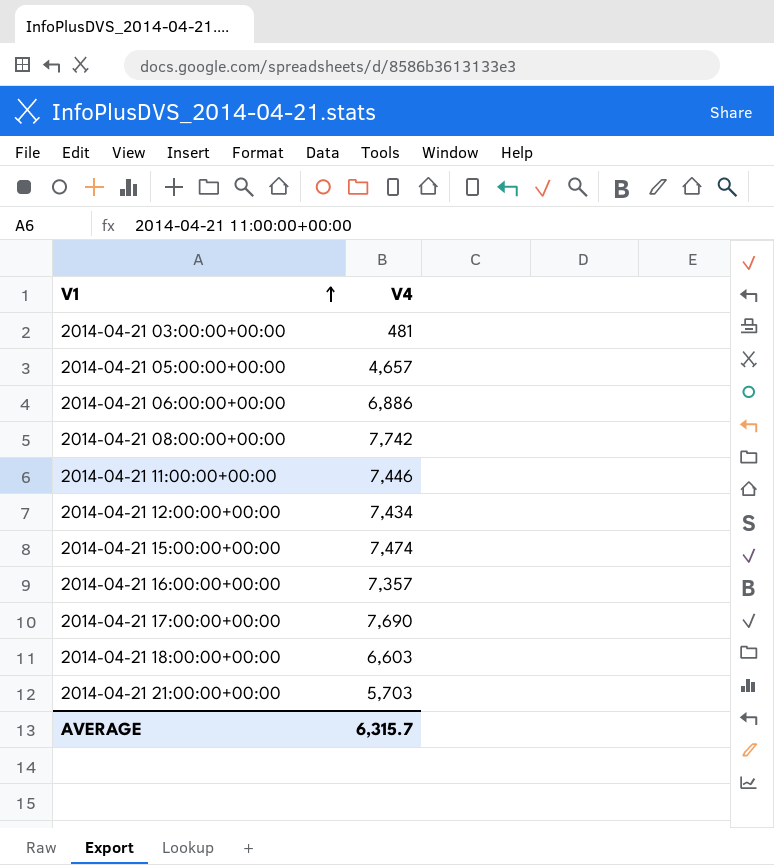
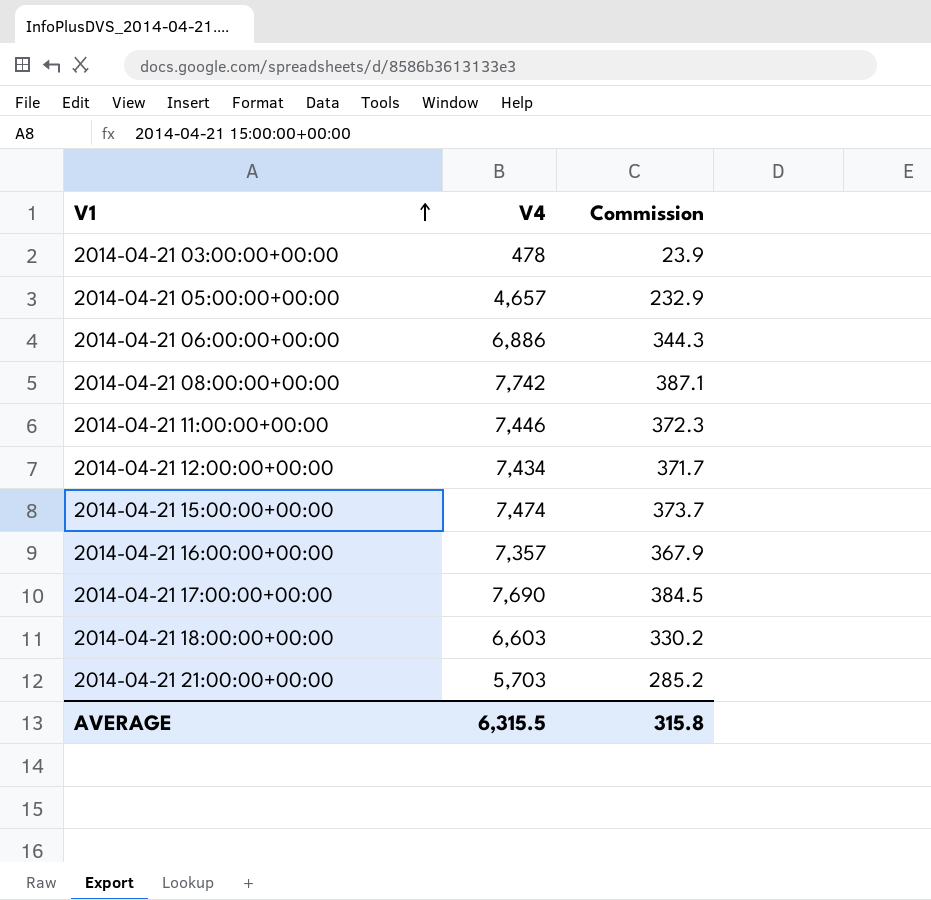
column Commission | formula: none -> [V4] * 0.05
2014-04-21 03:00:00+00:00 | V4: 481 -> 478
AVERAGE | V4: 6,315.7 -> 6,315.5

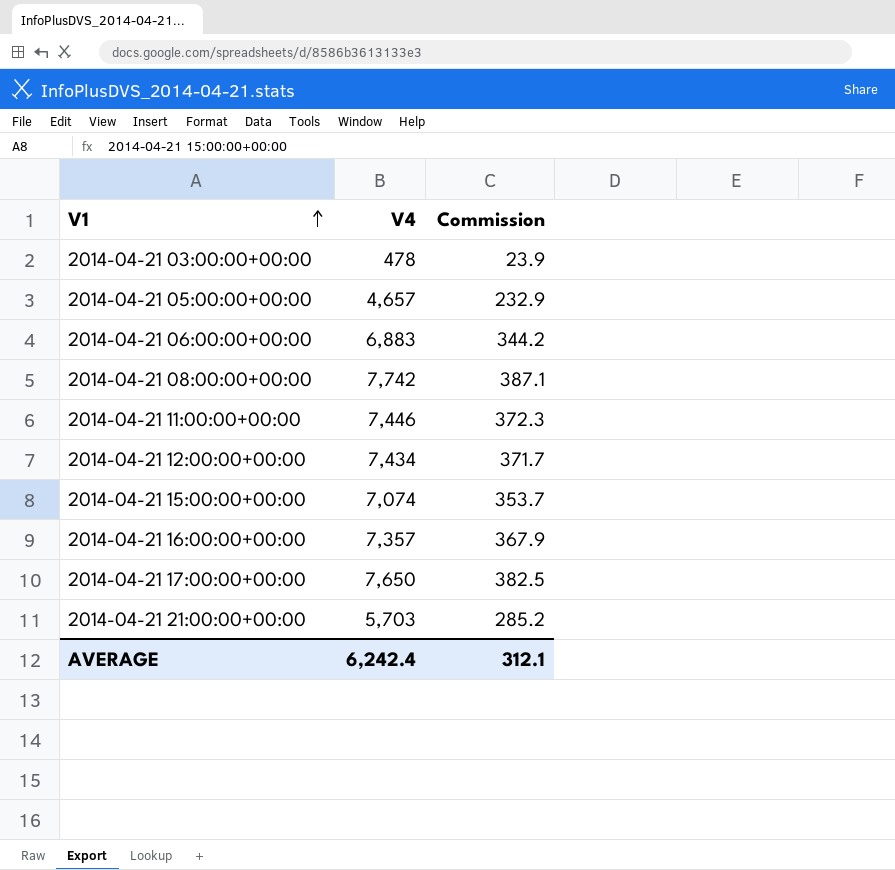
row 2014-04-21 18:00:00+00:00: 6,603 | 330.2 -> none
2014-04-21 06:00:00+00:00 | V4: 6,886 -> 6,883
2014-04-21 06:00:00+00:00 | Commission: 344.3 -> 344.2
2014-04-21 15:00:00+00:00 | V4: 7,474 -> 7,074
2014-04-21 15:00:00+00:00 | Commission: 373.7 -> 353.7
2014-04-21 17:00:00+00:00 | V4: 7,690 -> 7,650
2014-04-21 17:00:00+00:00 | Commission: 384.5 -> 382.5
AVERAGE | V4: 6,315.5 -> 6,242.4
AVERAGE | Commission: 315.8 -> 312.1

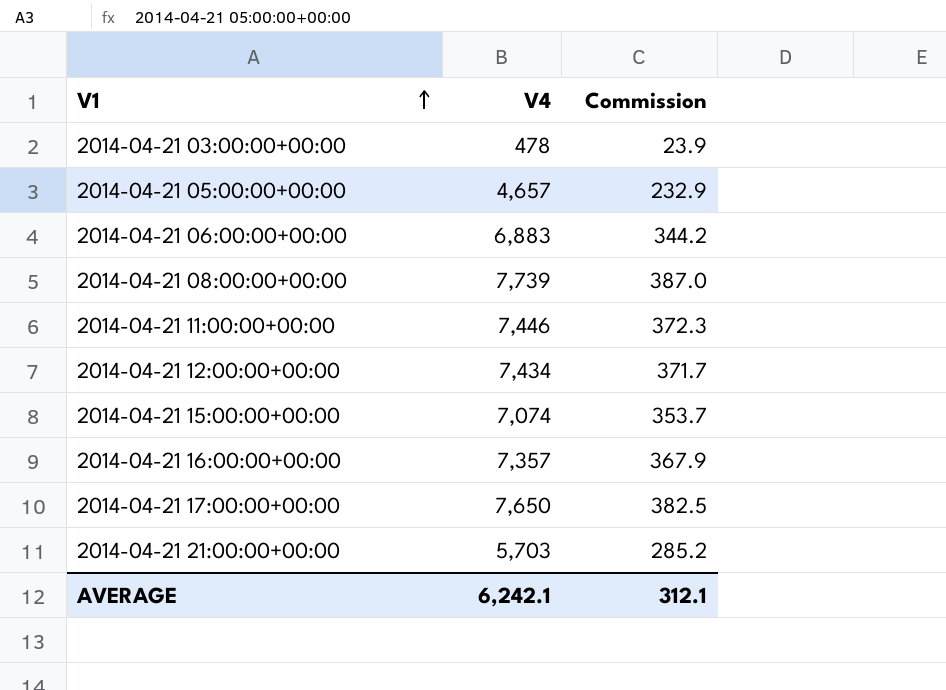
2014-04-21 08:00:00+00:00 | V4: 7,742 -> 7,739
2014-04-21 08:00:00+00:00 | Commission: 387.1 -> 387.0
AVERAGE | V4: 6,242.4 -> 6,242.1

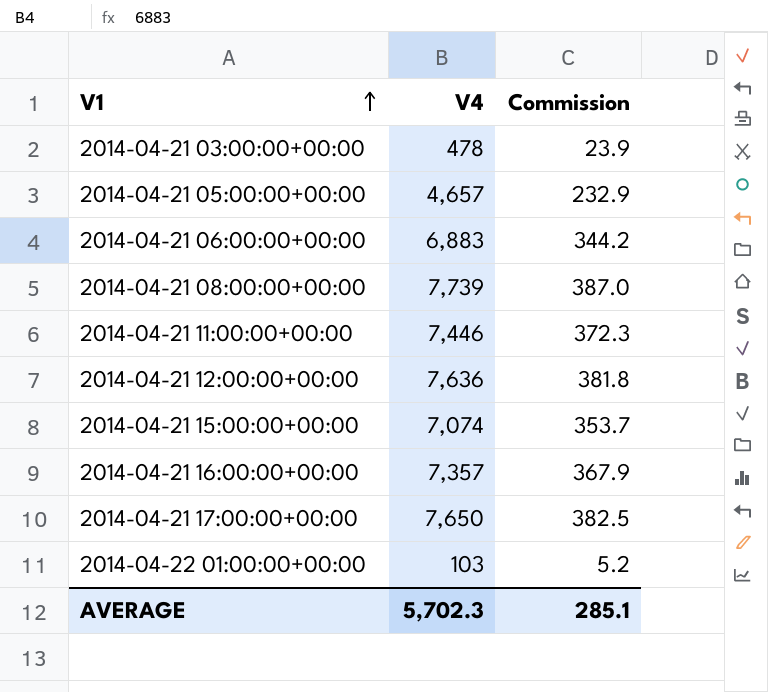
row 2014-04-21 21:00:00+00:00: 5,703 | 285.2 -> none
2014-04-21 12:00:00+00:00 | V4: 7,434 -> 7,636
2014-04-21 12:00:00+00:00 | Commission: 371.7 -> 381.8
row 2014-04-22 01:00:00+00:00: none -> 103 | 5.2
AVERAGE | V4: 6,242.1 -> 5,702.3
AVERAGE | Commission: 312.1 -> 285.1

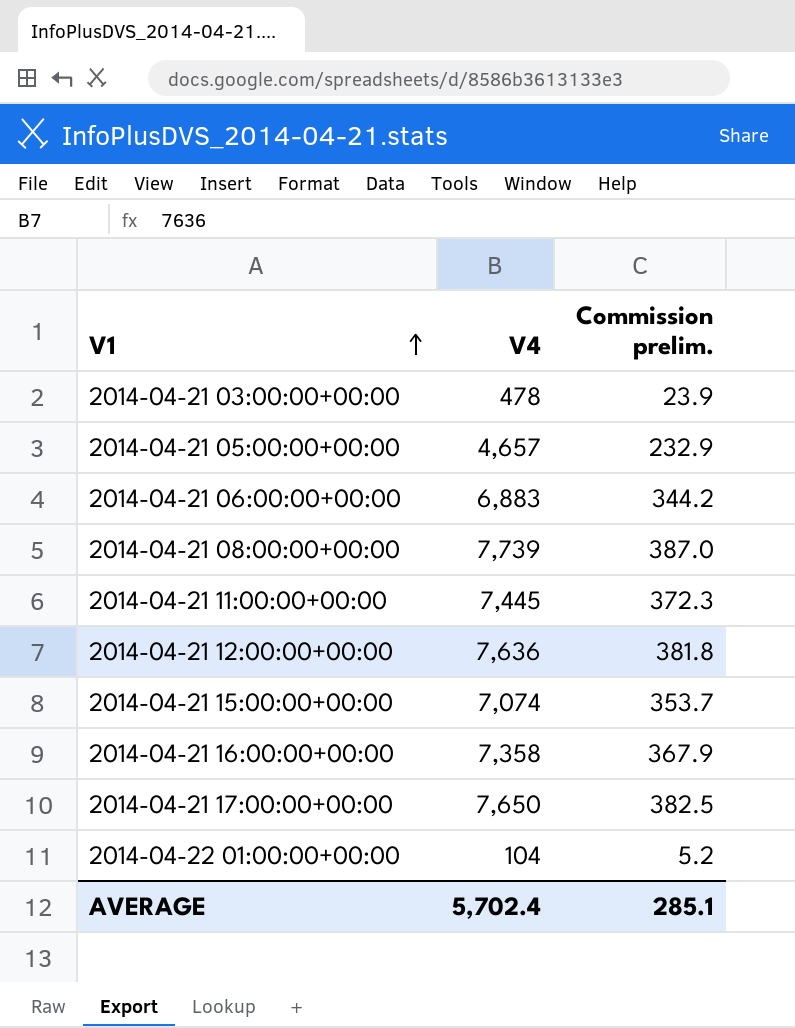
column name: Commission -> Commission prelim.
2014-04-21 11:00:00+00:00 | V4: 7,446 -> 7,445
2014-04-21 16:00:00+00:00 | V4: 7,357 -> 7,358
2014-04-22 01:00:00+00:00 | V4: 103 -> 104
AVERAGE | V4: 5,702.3 -> 5,702.4

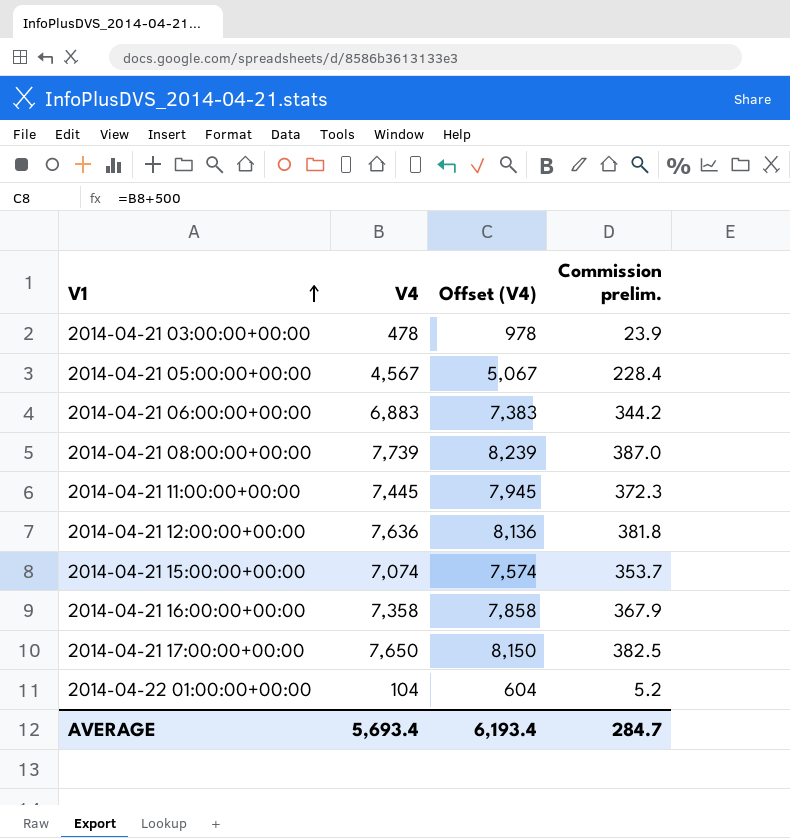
column Offset (V4) | formula: none -> [V4] + 500
2014-04-21 05:00:00+00:00 | V4: 4,657 -> 4,567
2014-04-21 05:00:00+00:00 | Commission prelim.: 232.9 -> 228.4
AVERAGE | V4: 5,702.4 -> 5,693.4
AVERAGE | Commission prelim.: 285.1 -> 284.7

